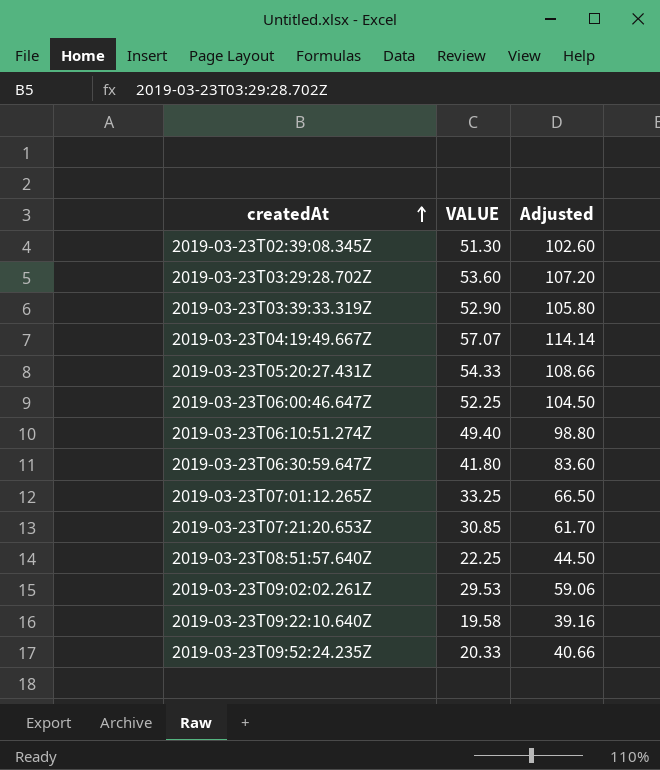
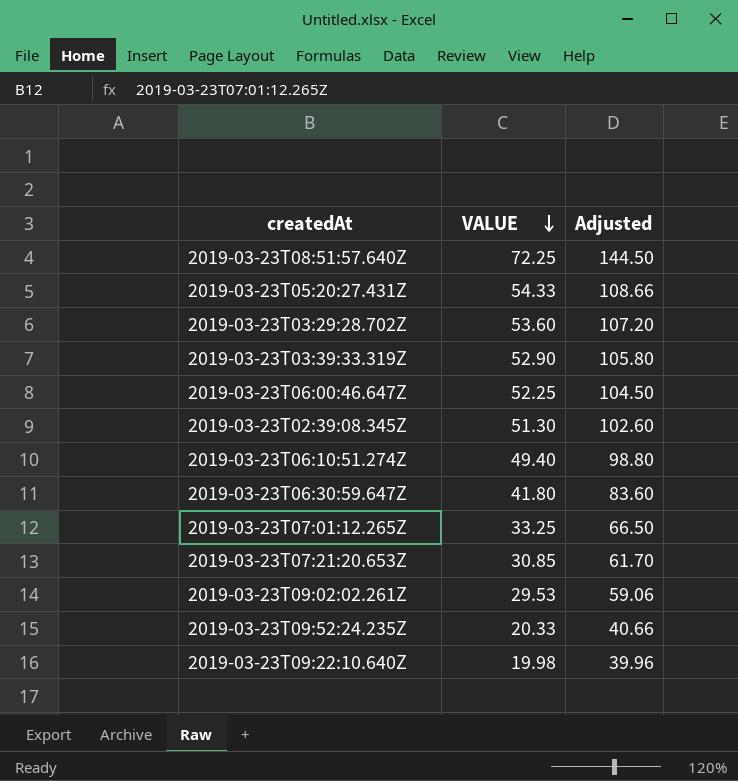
row order: createdAt ascending -> VALUE descending
row 2019-03-23T04:19:49.667Z: 57.07 | 114.14 -> none
2019-03-23T08:51:57.640Z | VALUE: 22.25 -> 72.25
2019-03-23T08:51:57.640Z | Adjusted: 44.50 -> 144.50
2019-03-23T09:22:10.640Z | VALUE: 19.58 -> 19.98
2019-03-23T09:22:10.640Z | Adjusted: 39.16 -> 39.96

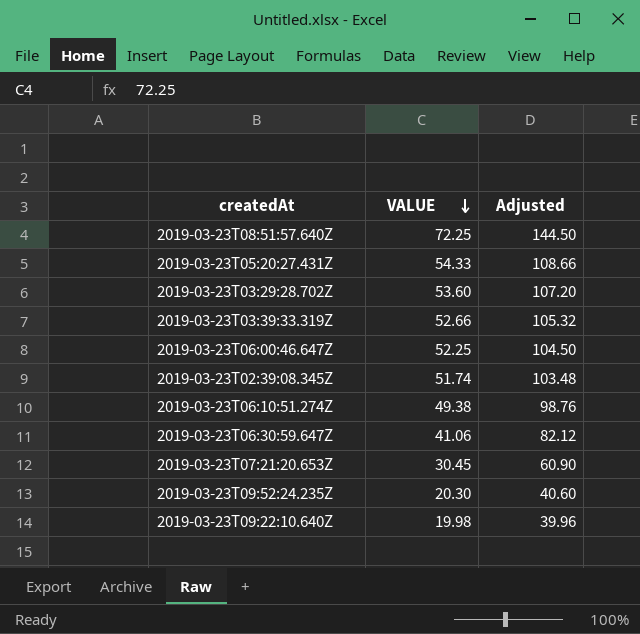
row 2019-03-23T07:01:12.265Z: 33.25 | 66.50 -> none
row 2019-03-23T09:02:02.261Z: 29.53 | 59.06 -> none
2019-03-23T03:39:33.319Z | VALUE: 52.90 -> 52.66
2019-03-23T03:39:33.319Z | Adjusted: 105.80 -> 105.32
2019-03-23T02:39:08.345Z | VALUE: 51.30 -> 51.74
2019-03-23T02:39:08.345Z | Adjusted: 102.60 -> 103.48
2019-03-23T06:10:51.274Z | VALUE: 49.40 -> 49.38
2019-03-23T06:10:51.274Z | Adjusted: 98.80 -> 98.76
2019-03-23T06:30:59.647Z | VALUE: 41.80 -> 41.06
2019-03-23T06:30:59.647Z | Adjusted: 83.60 -> 82.12
2019-03-23T07:21:20.653Z | VALUE: 30.85 -> 30.45
2019-03-23T07:21:20.653Z | Adjusted: 61.70 -> 60.90
2019-03-23T09:52:24.235Z | VALUE: 20.33 -> 20.30
2019-03-23T09:52:24.235Z | Adjusted: 40.66 -> 40.60

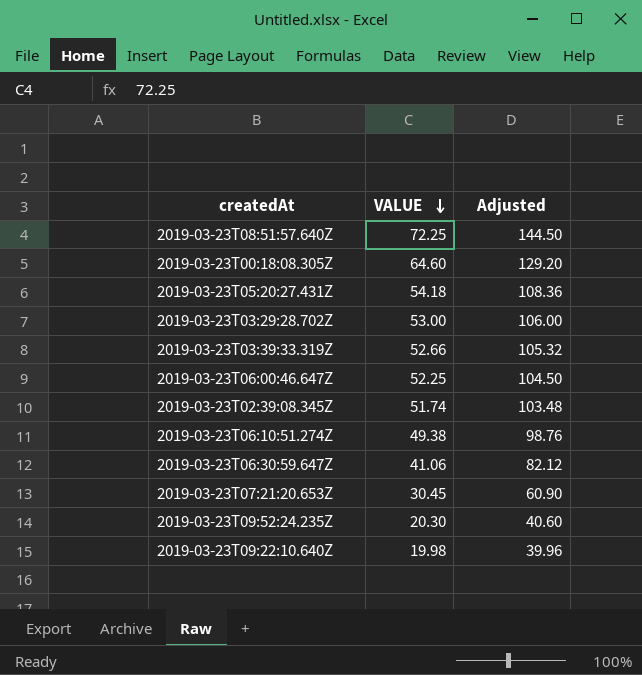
row 2019-03-23T00:18:08.305Z: none -> 64.60 | 129.20
2019-03-23T05:20:27.431Z | VALUE: 54.33 -> 54.18
2019-03-23T05:20:27.431Z | Adjusted: 108.66 -> 108.36
2019-03-23T03:29:28.702Z | VALUE: 53.60 -> 53.00
2019-03-23T03:29:28.702Z | Adjusted: 107.20 -> 106.00

